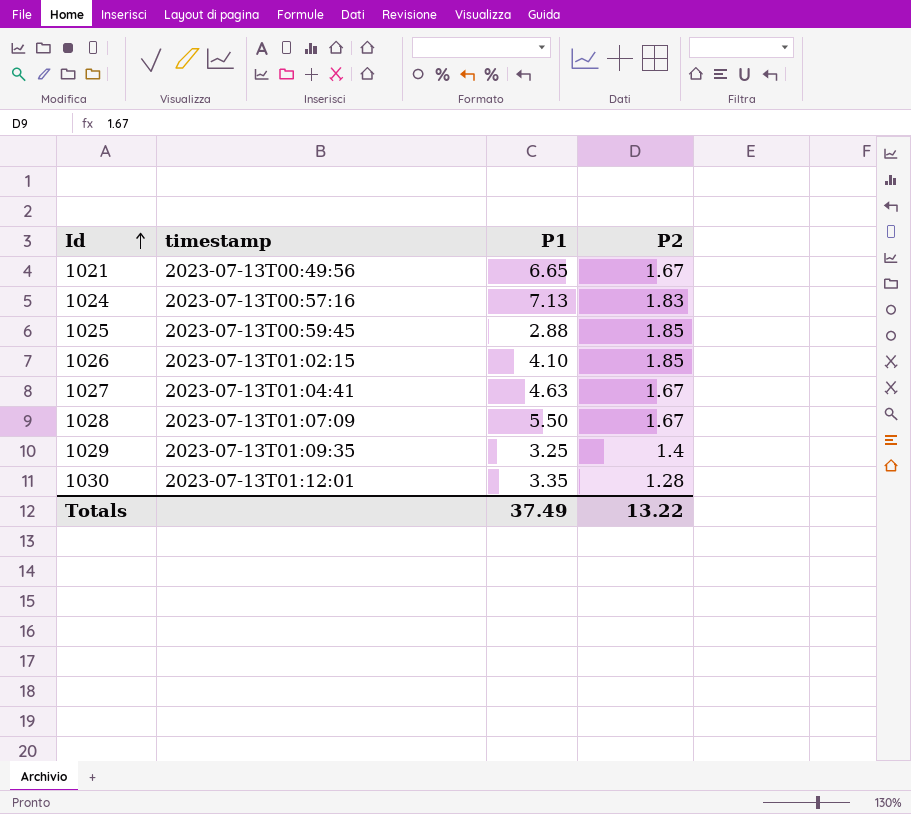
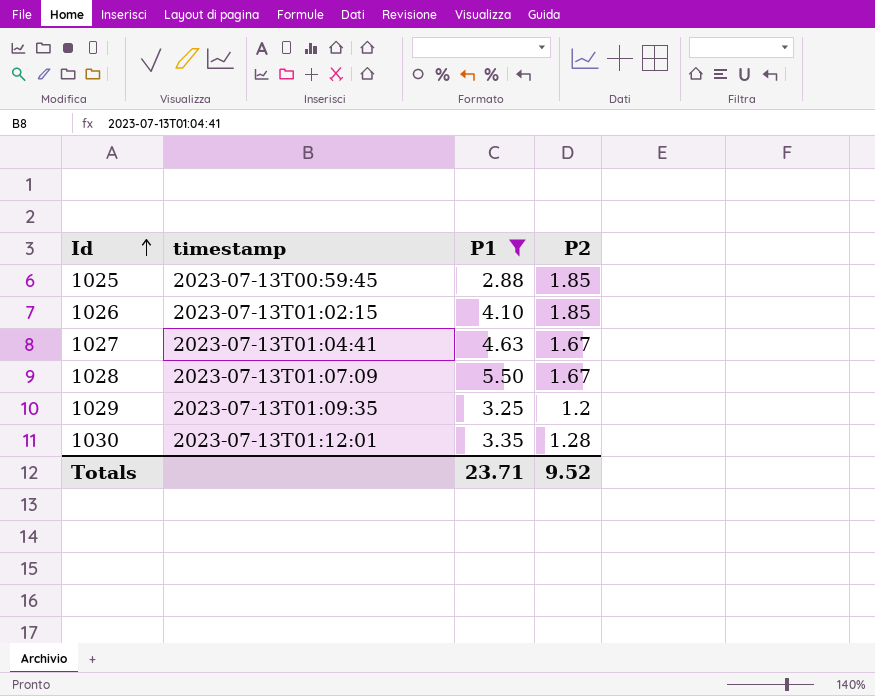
filter: none -> P1 <= 5.50
1029 | P2: 1.4 -> 1.2
Totals | P1: 37.49 -> 23.71
Totals | P2: 13.22 -> 9.52

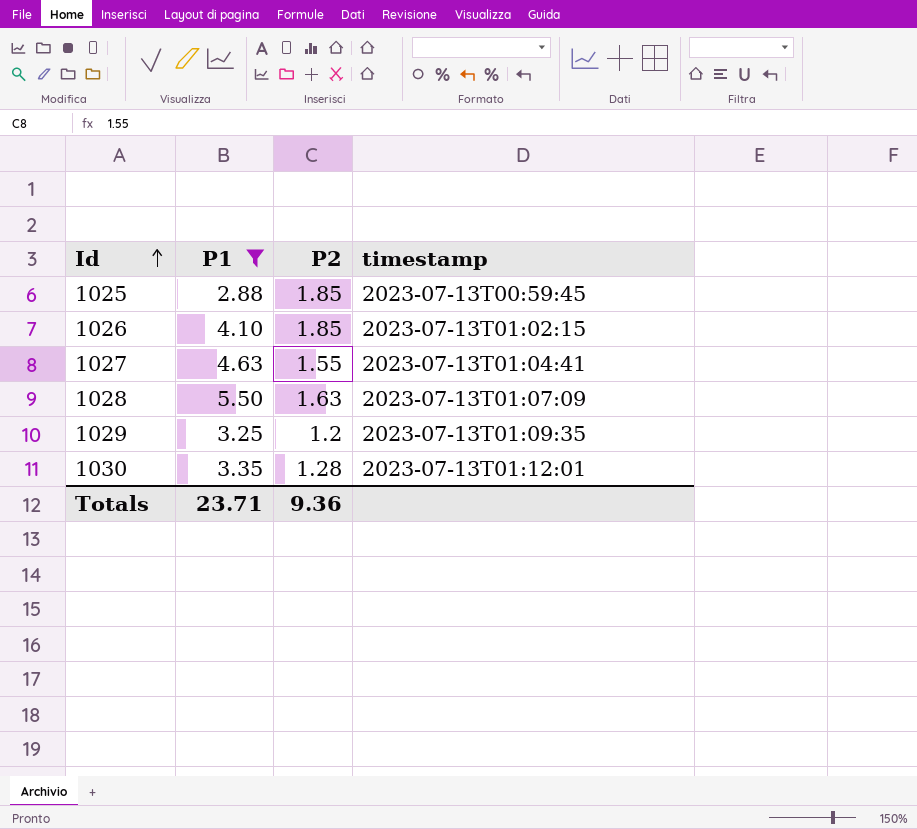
column timestamp | position: 2 -> 4
1027 | P2: 1.67 -> 1.55
1028 | P2: 1.67 -> 1.63
Totals | P2: 9.52 -> 9.36

